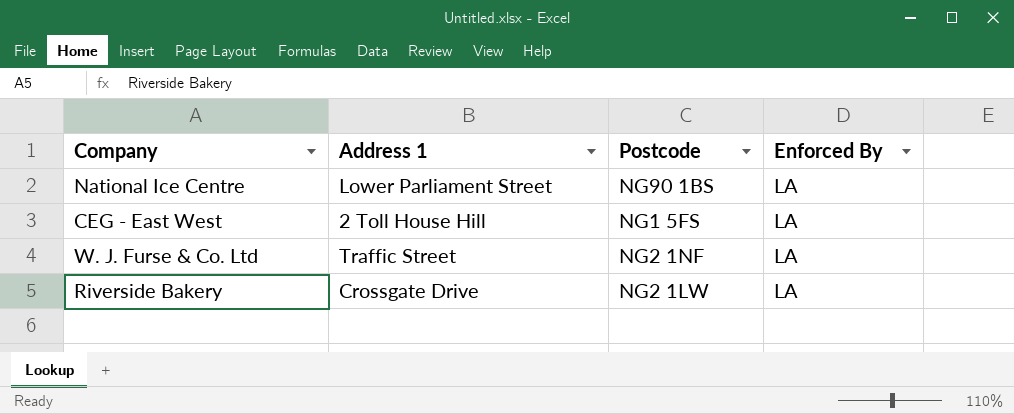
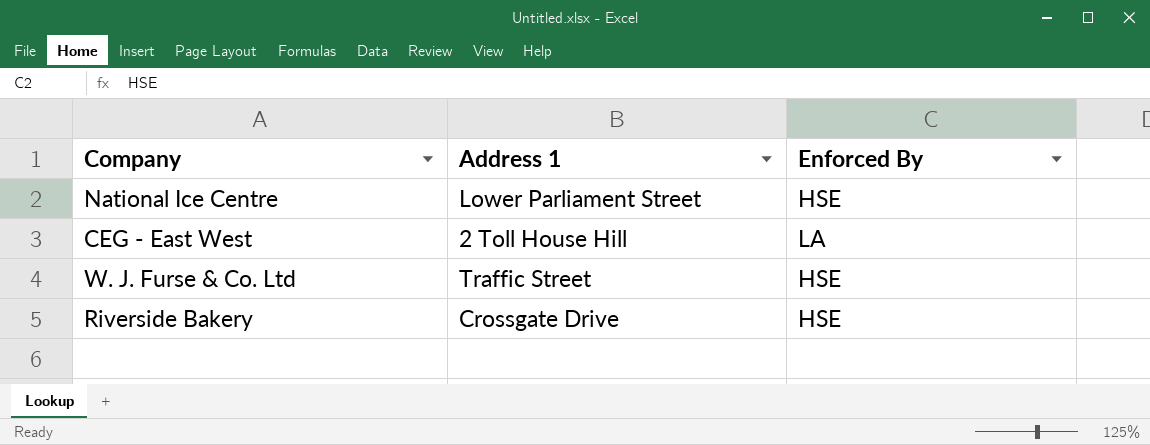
column Postcode | position: 3 -> none
National Ice Centre | Enforced By: LA -> HSE
W. J. Furse & Co. Ltd | Enforced By: LA -> HSE
Riverside Bakery | Enforced By: LA -> HSE

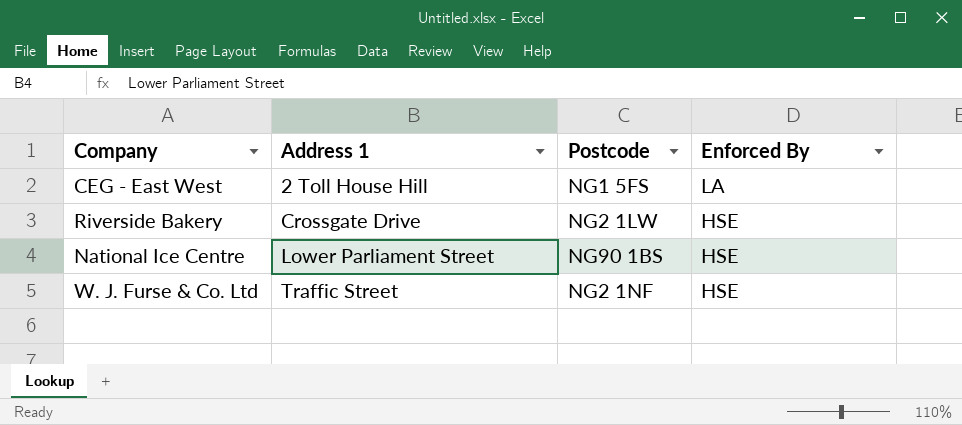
row order: none -> Address 1 ascending
column Postcode | position: none -> 3

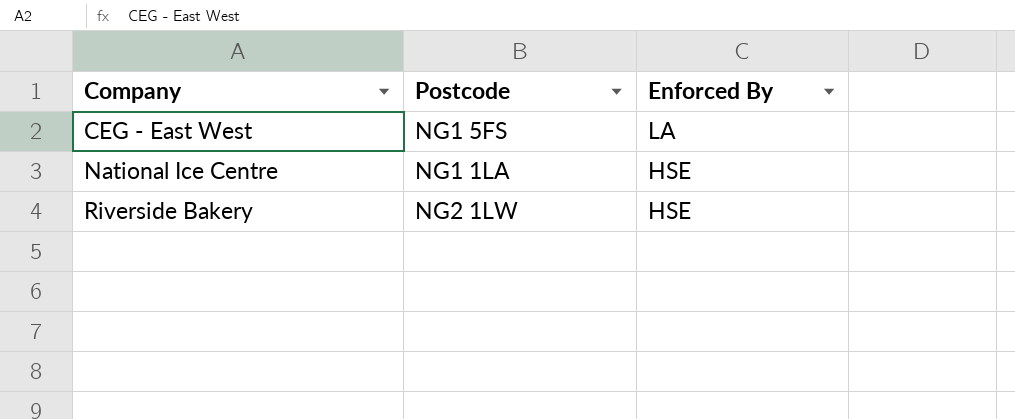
row order: Address 1 ascending -> Company ascending
column Address 1 | position: 2 -> none
row W. J. Furse & Co. Ltd: Traffic Street | NG2 1NF | HSE -> none
National Ice Centre | Postcode: NG90 1BS -> NG1 1LA

